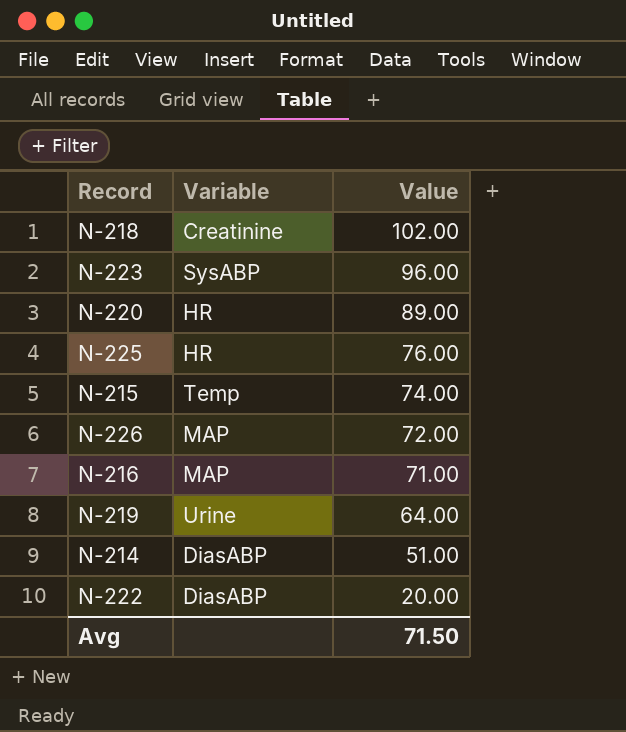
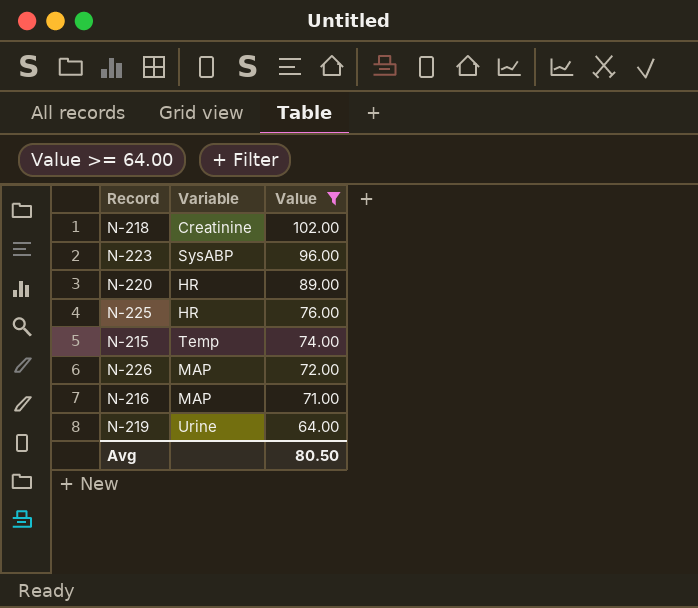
filter: none -> Value >= 64.00
Avg | Value: 71.50 -> 80.50

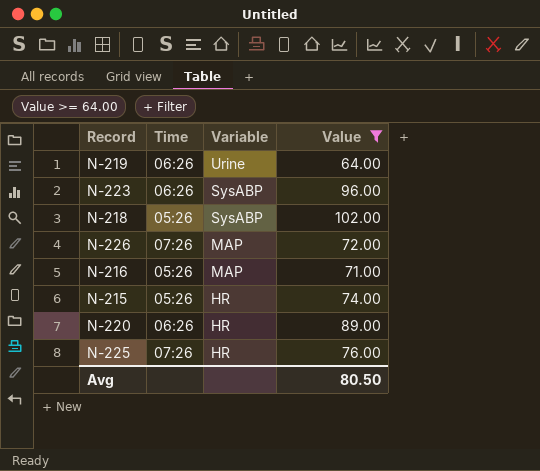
row order: Value descending -> Variable descending
column Time | position: none -> 2
N-218 | Variable: Creatinine -> SysABP
N-215 | Variable: Temp -> HR

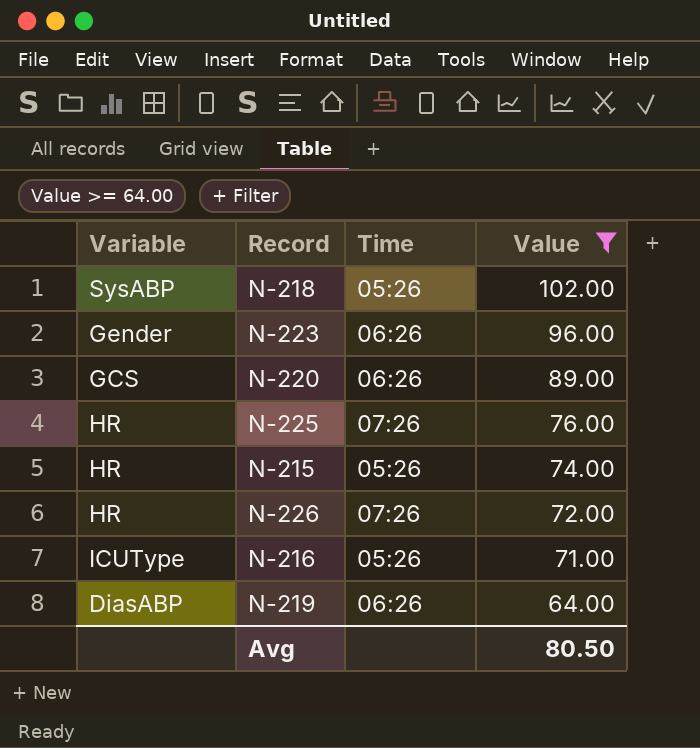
row order: Variable descending -> Value descending
column Variable | position: 3 -> 1
N-223 | Variable: SysABP -> Gender
N-220 | Variable: HR -> GCS
N-226 | Variable: MAP -> HR
N-216 | Variable: MAP -> ICUType
N-219 | Variable: Urine -> DiasABP

